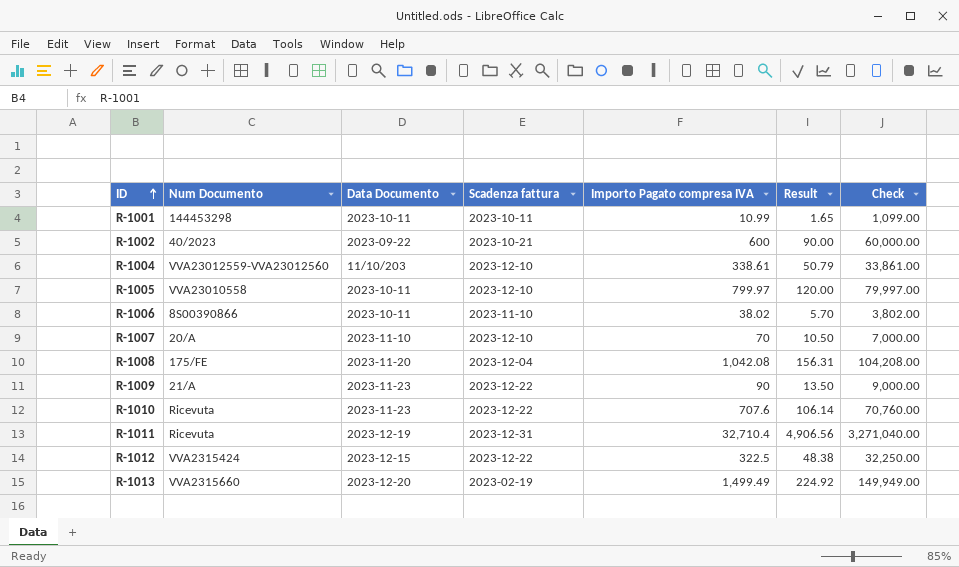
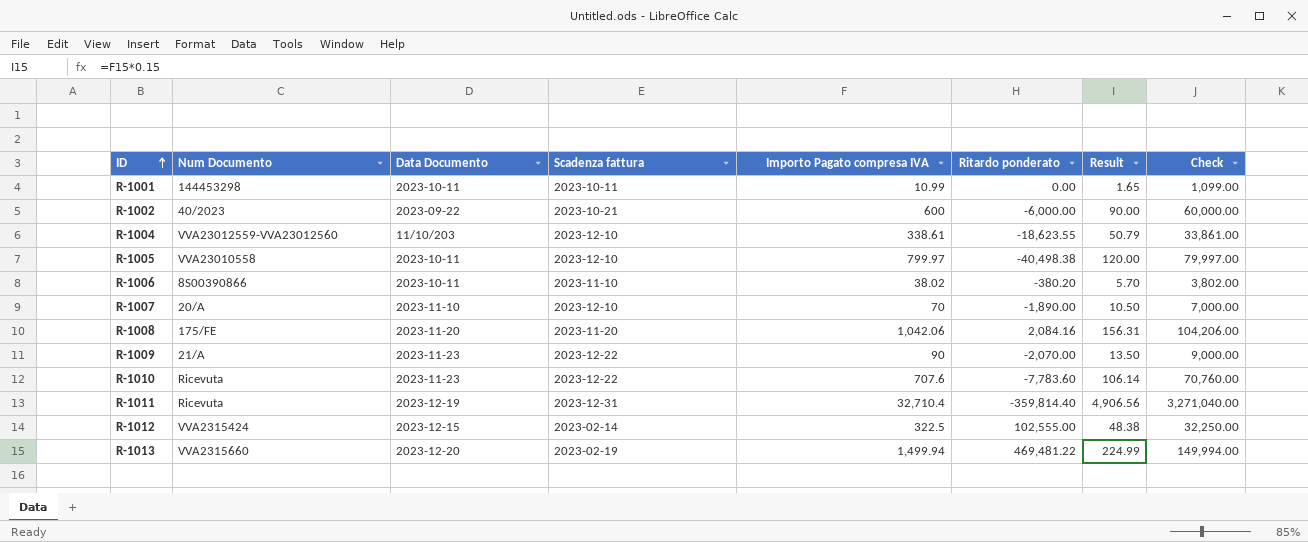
column Ritardo ponderato | position: none -> 6
R-1008 | Scadenza fattura: 2023-12-04 -> 2023-11-20
R-1008 | Importo Pagato compresa IVA: 1,042.08 -> 1,042.06
R-1008 | Check: 104,208.00 -> 104,206.00
R-1012 | Scadenza fattura: 2023-12-22 -> 2023-02-14
R-1013 | Importo Pagato compresa IVA: 1,499.49 -> 1,499.94
R-1013 | Result: 224.92 -> 224.99
R-1013 | Check: 149,949.00 -> 149,994.00

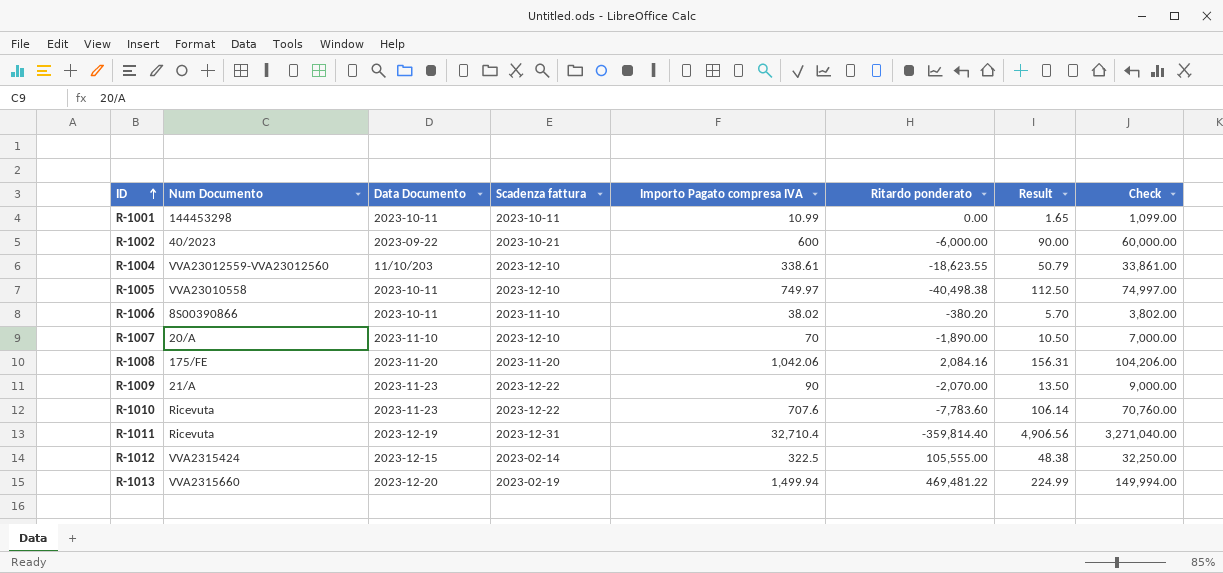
R-1005 | Importo Pagato compresa IVA: 799.97 -> 749.97
R-1005 | Result: 120.00 -> 112.50
R-1005 | Check: 79,997.00 -> 74,997.00
R-1012 | Ritardo ponderato: 102,555.00 -> 105,555.00

